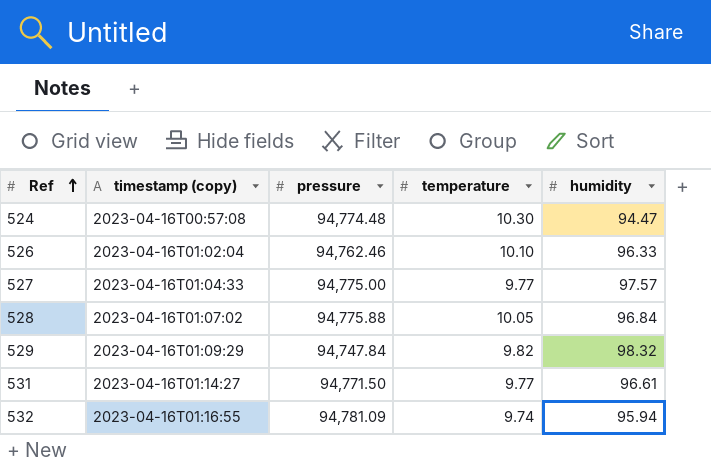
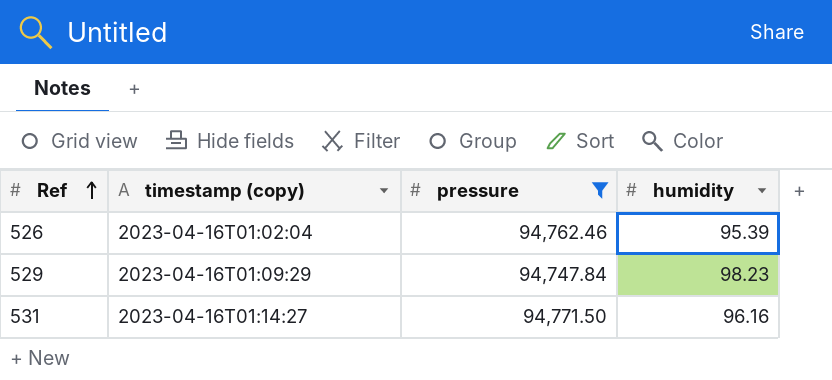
filter: none -> pressure <= 94,771.50
column temperature | position: 4 -> none
526 | humidity: 96.33 -> 95.39
529 | humidity: 98.32 -> 98.23
531 | humidity: 96.61 -> 96.16

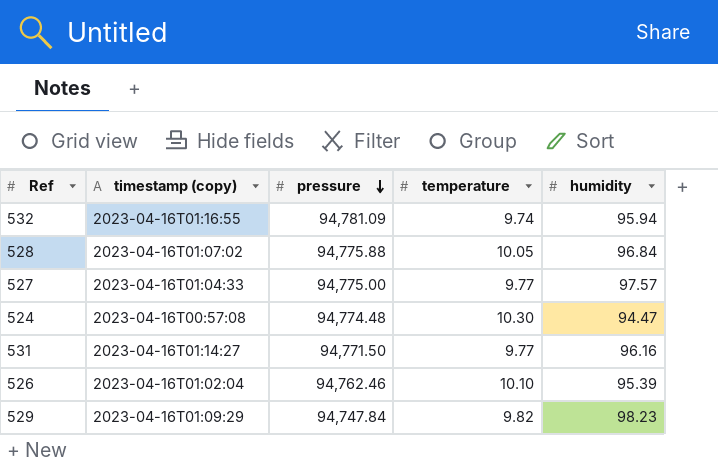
filter: pressure <= 94,771.50 -> none
row order: Ref ascending -> pressure descending
column temperature | position: none -> 4

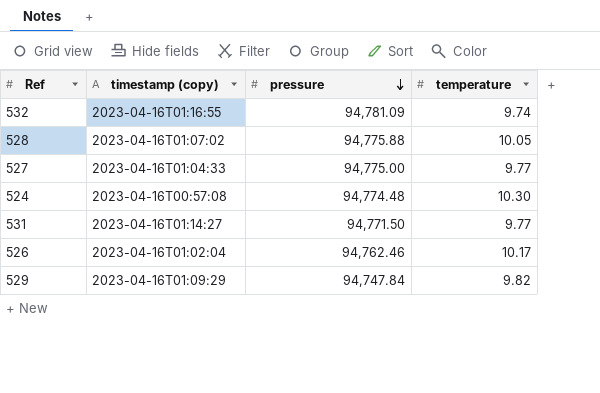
column humidity | position: 5 -> none
526 | temperature: 10.10 -> 10.17

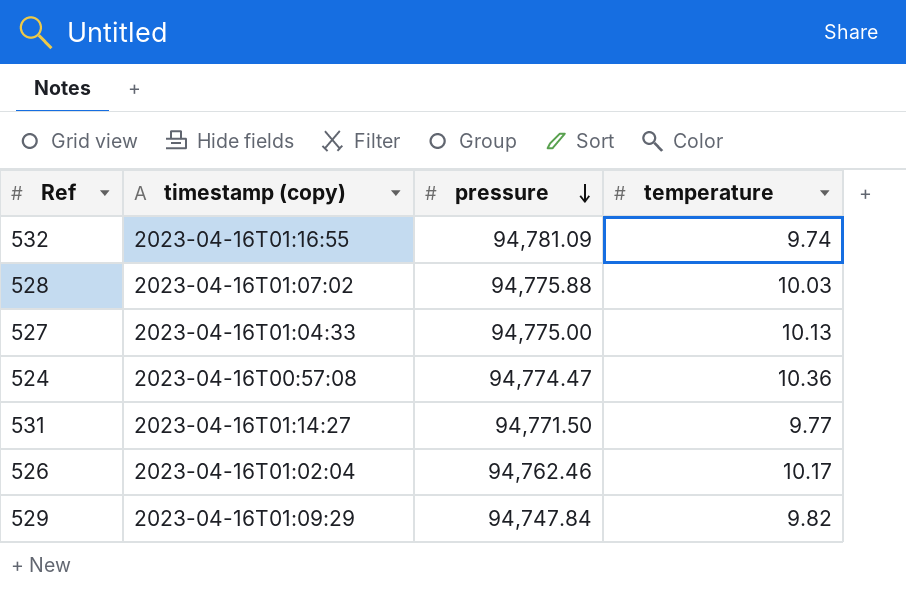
528 | temperature: 10.05 -> 10.03
527 | temperature: 9.77 -> 10.13
524 | pressure: 94,774.48 -> 94,774.47
524 | temperature: 10.30 -> 10.36

